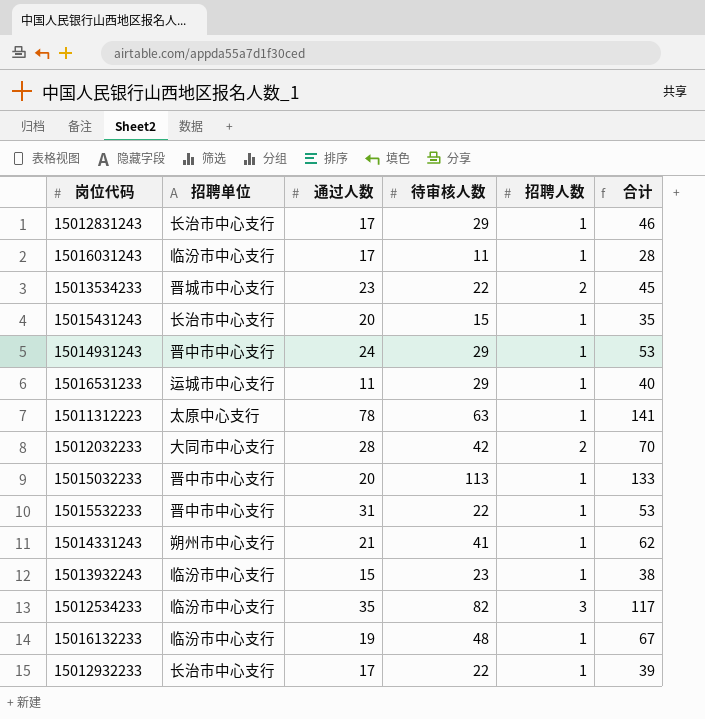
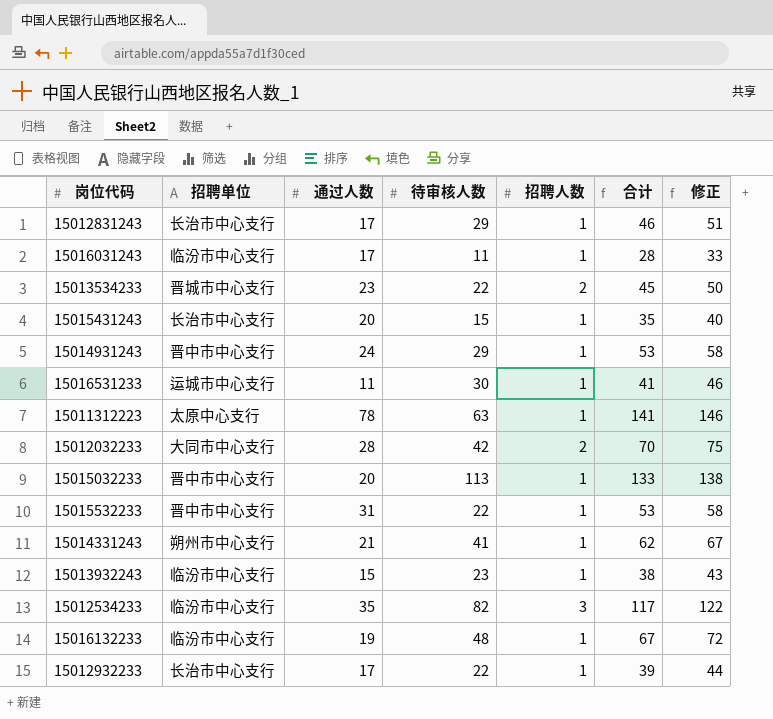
column 修正 | formula: none -> [合计] + 5
15016531233 | 待审核人数: 29 -> 30
15016531233 | 合计: 40 -> 41

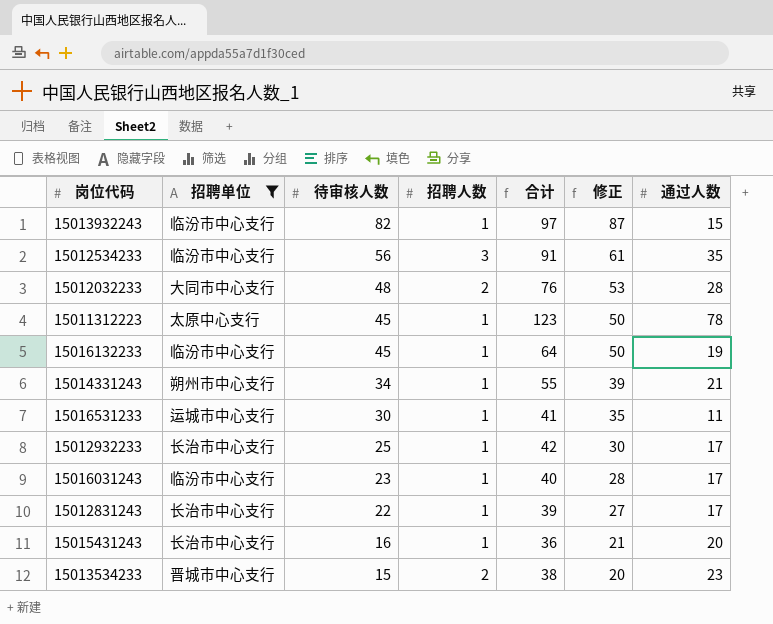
filter: none -> 招聘单位 != 晋中市中心支行
row order: none -> 待审核人数 descending
column 修正 | formula: [合计] + 5 -> [待审核人数] + 5
column 通过人数 | position: 3 -> 7
15013932243 | 待审核人数: 23 -> 82
15013932243 | 合计: 38 -> 97
15012534233 | 待审核人数: 82 -> 56
15012534233 | 合计: 117 -> 91
15012032233 | 待审核人数: 42 -> 48
15012032233 | 合计: 70 -> 76
15011312223 | 待审核人数: 63 -> 45
15011312223 | 合计: 141 -> 123
15016132233 | 待审核人数: 48 -> 45
15016132233 | 合计: 67 -> 64
15014331243 | 待审核人数: 41 -> 34
15014331243 | 合计: 62 -> 55
15012932233 | 待审核人数: 22 -> 25
15012932233 | 合计: 39 -> 42
15016031243 | 待审核人数: 11 -> 23
15016031243 | 合计: 28 -> 40
15012831243 | 待审核人数: 29 -> 22
15012831243 | 合计: 46 -> 39
15015431243 | 待审核人数: 15 -> 16
15015431243 | 合计: 35 -> 36
15013534233 | 待审核人数: 22 -> 15
15013534233 | 合计: 45 -> 38

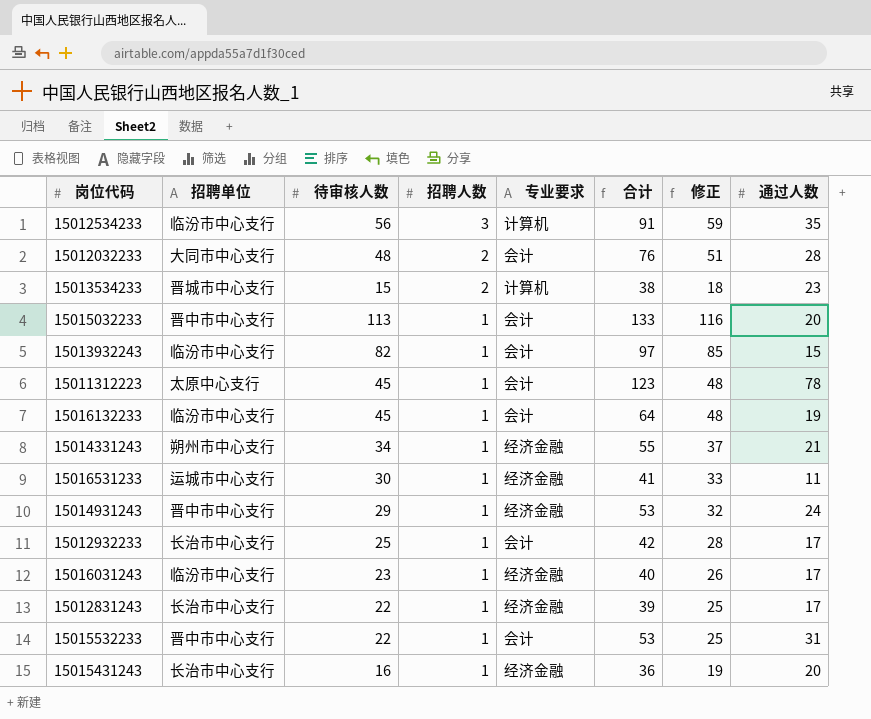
filter: 招聘单位 != 晋中市中心支行 -> none
row order: 待审核人数 descending -> 招聘人数 descending
column 专业要求 | position: none -> 5
column 修正 | formula: [待审核人数] + 5 -> [待审核人数] + 3

